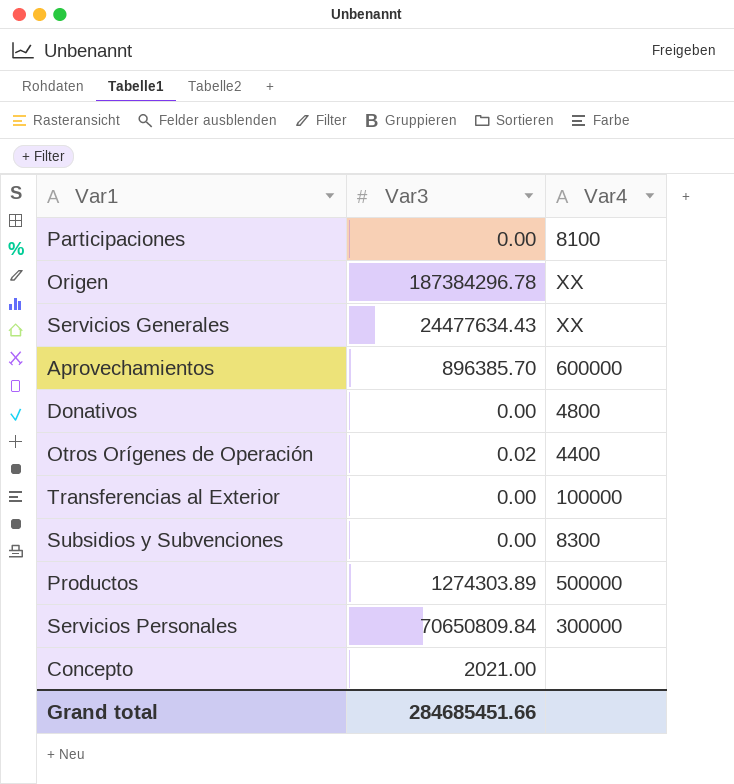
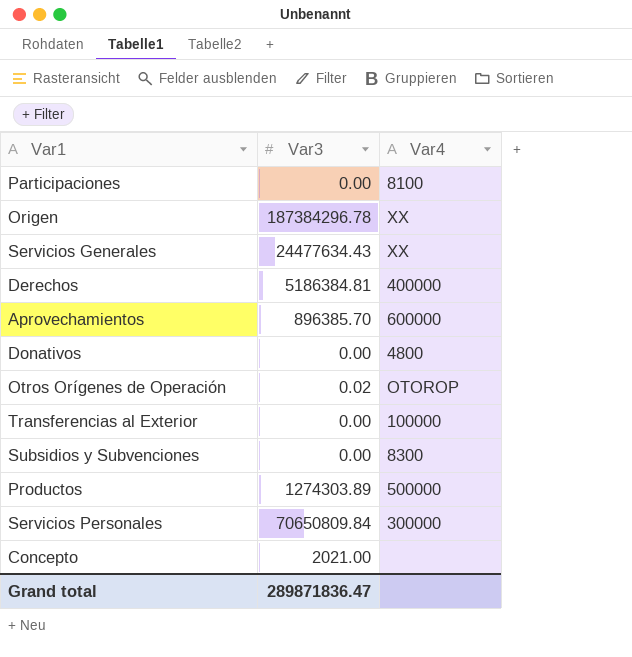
row Derechos: none -> 5186384.81 | 400000
Otros Orígenes de Operación | Var4: 4400 -> OTOROP
Grand total | Var3: 284685451.66 -> 289871836.47

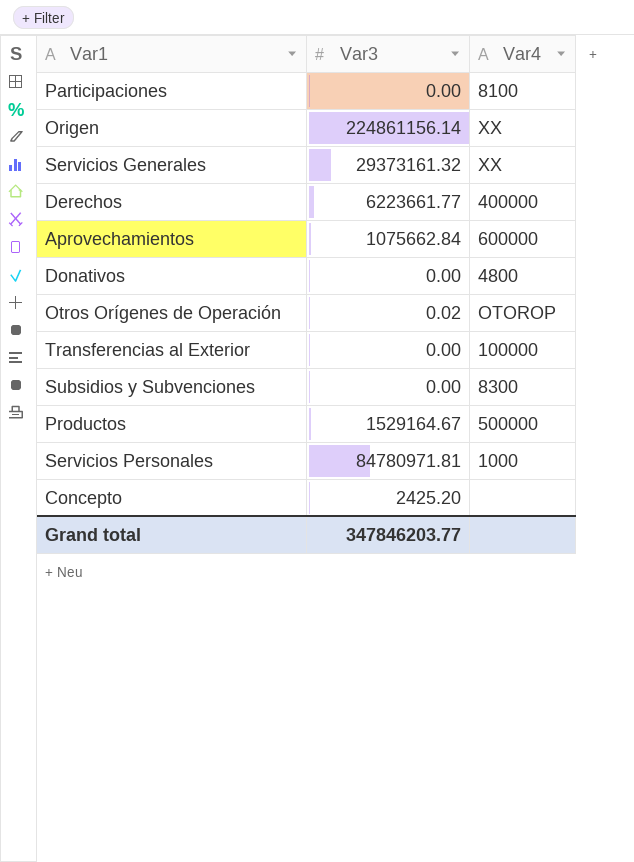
Origen | Var3: 187384296.78 -> 224861156.14
Servicios Generales | Var3: 24477634.43 -> 29373161.32
Derechos | Var3: 5186384.81 -> 6223661.77
Aprovechamientos | Var3: 896385.70 -> 1075662.84
Productos | Var3: 1274303.89 -> 1529164.67
Servicios Personales | Var3: 70650809.84 -> 84780971.81
Servicios Personales | Var4: 300000 -> 1000
Concepto | Var3: 2021.00 -> 2425.20
Grand total | Var3: 289871836.47 -> 347846203.77

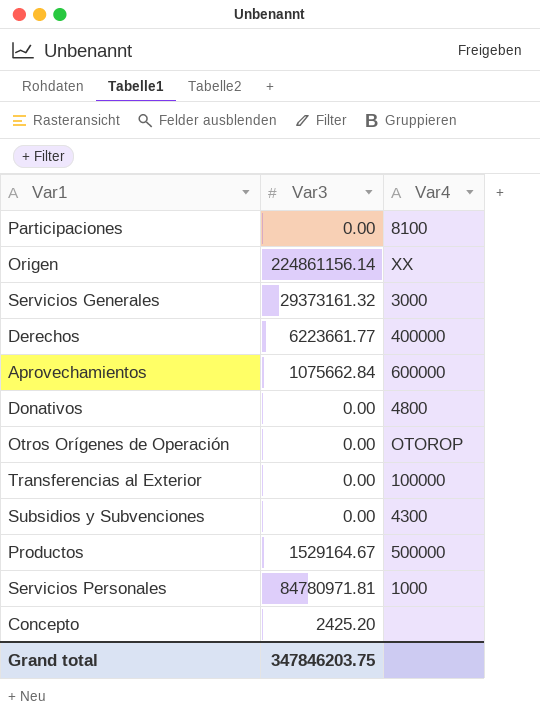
Servicios Generales | Var4: XX -> 3000
Otros Orígenes de Operación | Var3: 0.02 -> 0.00
Subsidios y Subvenciones | Var4: 8300 -> 4300
Grand total | Var3: 347846203.77 -> 347846203.75

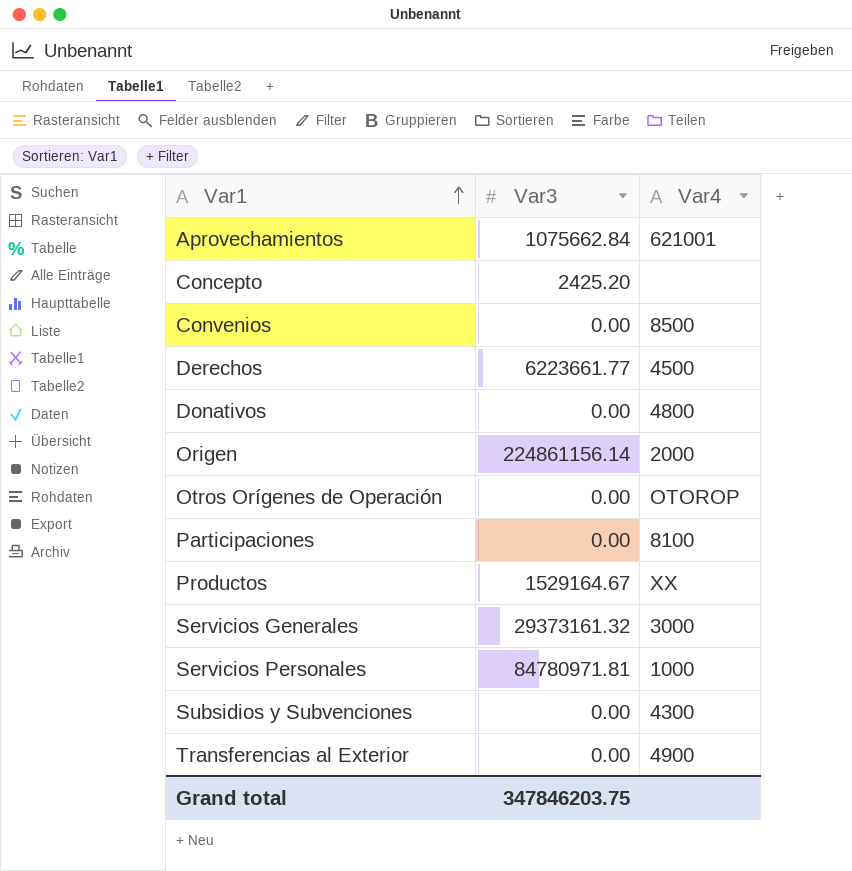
row order: none -> Var1 ascending
Aprovechamientos | Var4: 600000 -> 621001
row Convenios: none -> 0.00 | 8500
Derechos | Var4: 400000 -> 4500
Origen | Var4: XX -> 2000
Productos | Var4: 500000 -> XX
Transferencias al Exterior | Var4: 100000 -> 4900

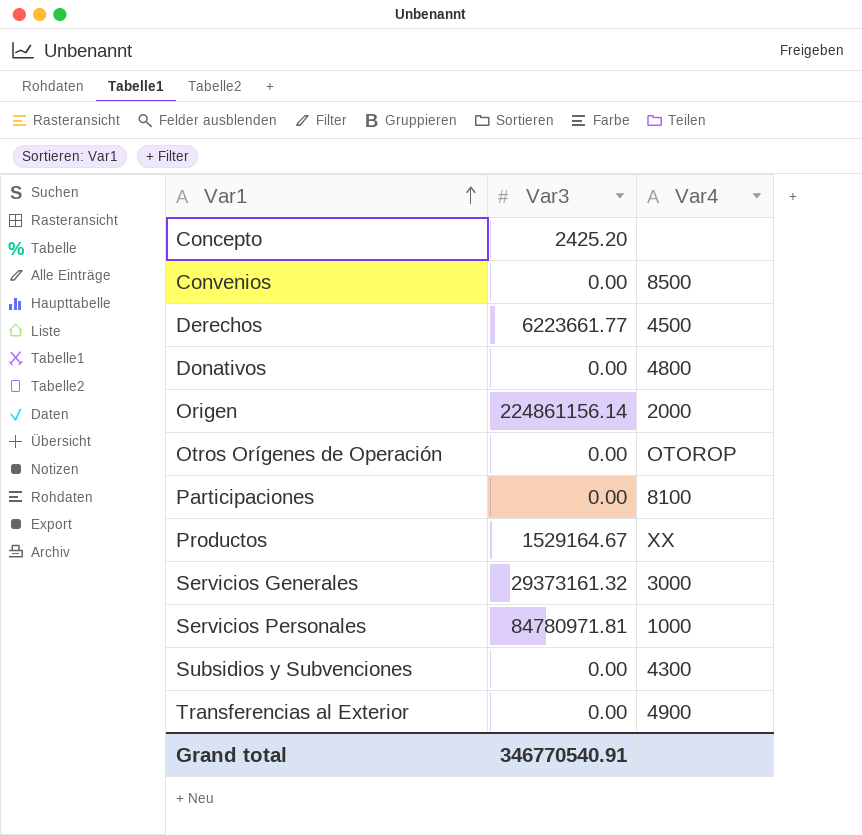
row Aprovechamientos: 1075662.84 | 621001 -> none
Grand total | Var3: 347846203.75 -> 346770540.91

